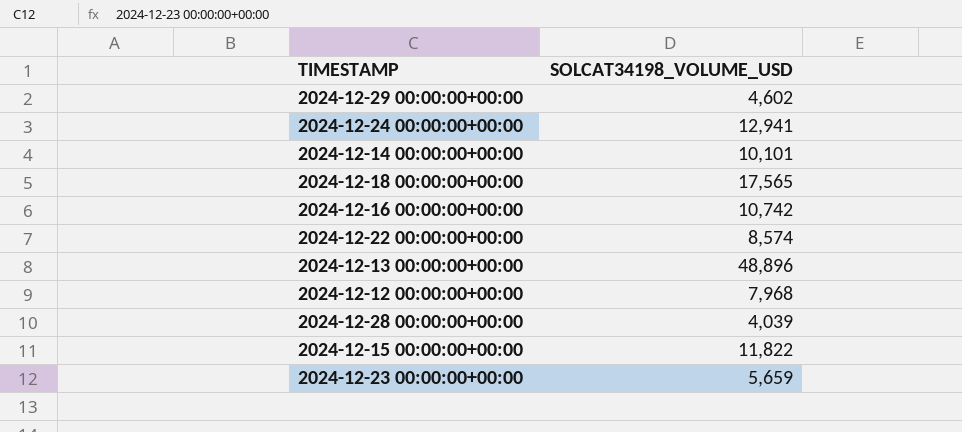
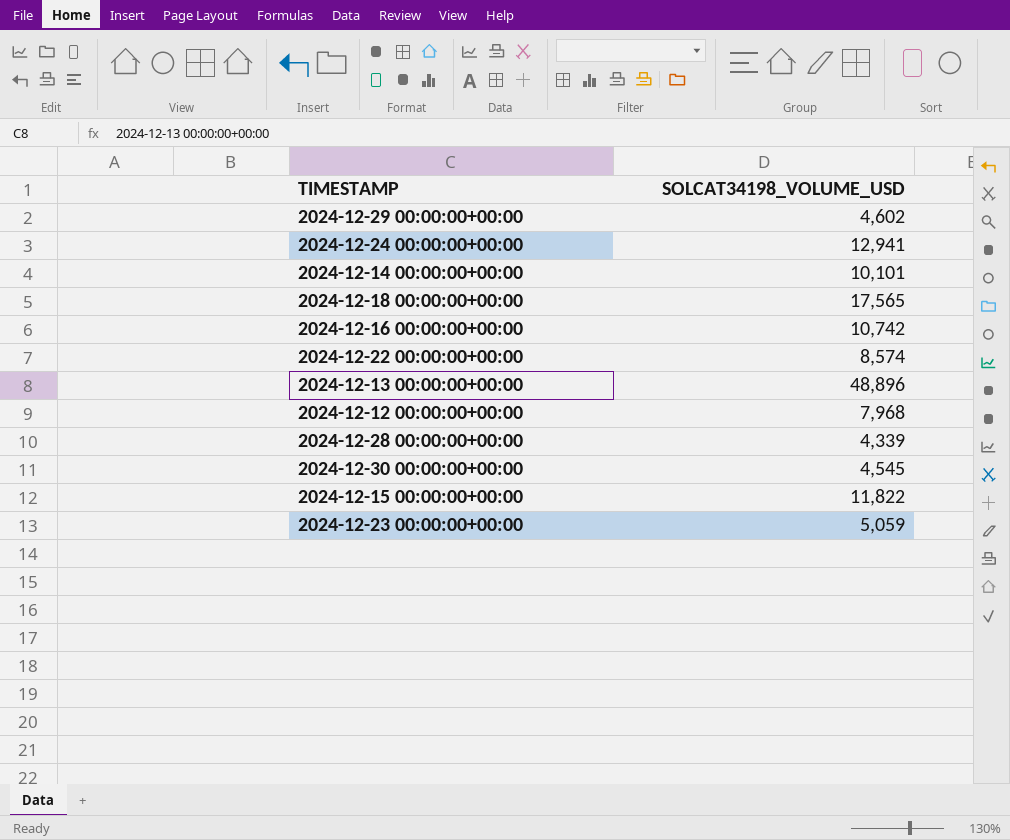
2024-12-28 00:00:00+00:00 | SOLCAT34198_VOLUME_USD: 4,039 -> 4,339
row 2024-12-30 00:00:00+00:00: none -> 4,545
2024-12-23 00:00:00+00:00 | SOLCAT34198_VOLUME_USD: 5,659 -> 5,059

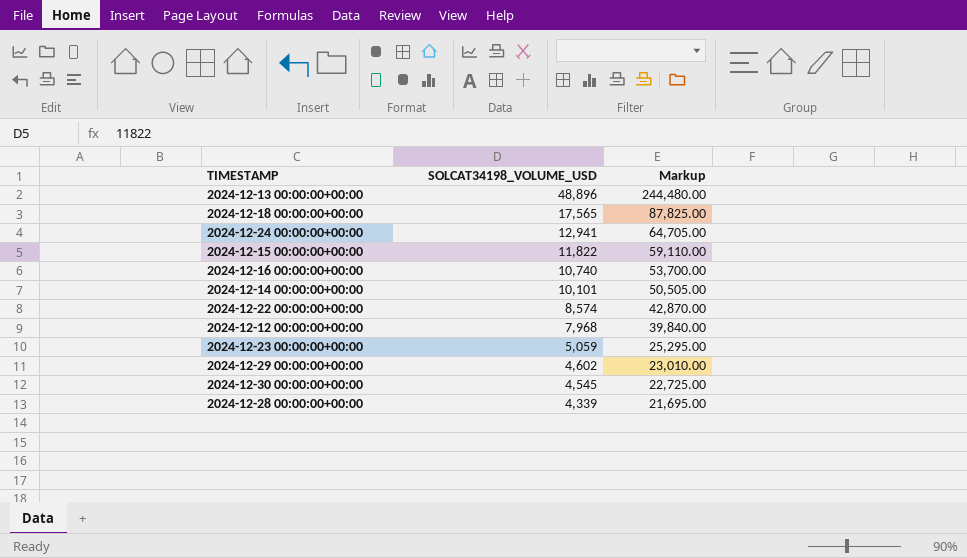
row order: none -> SOLCAT34198_VOLUME_USD descending
column Markup | formula: none -> [SOLCAT34198_VOLUME_USD] * 5
2024-12-16 00:00:00+00:00 | SOLCAT34198_VOLUME_USD: 10,742 -> 10,740

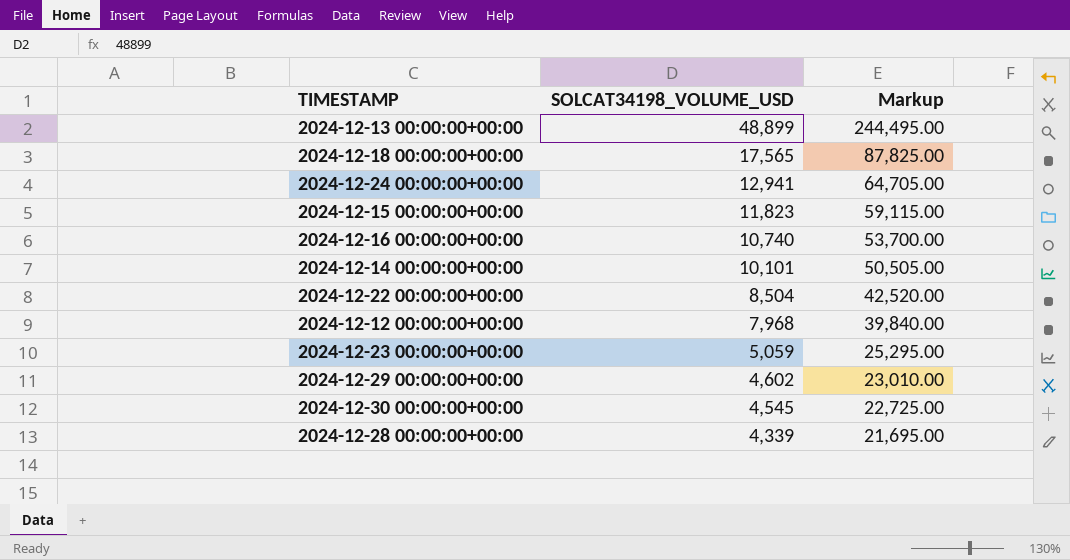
2024-12-13 00:00:00+00:00 | SOLCAT34198_VOLUME_USD: 48,896 -> 48,899
2024-12-13 00:00:00+00:00 | Markup: 244,480.00 -> 244,495.00
2024-12-15 00:00:00+00:00 | SOLCAT34198_VOLUME_USD: 11,822 -> 11,823
2024-12-15 00:00:00+00:00 | Markup: 59,110.00 -> 59,115.00
2024-12-22 00:00:00+00:00 | SOLCAT34198_VOLUME_USD: 8,574 -> 8,504
2024-12-22 00:00:00+00:00 | Markup: 42,870.00 -> 42,520.00

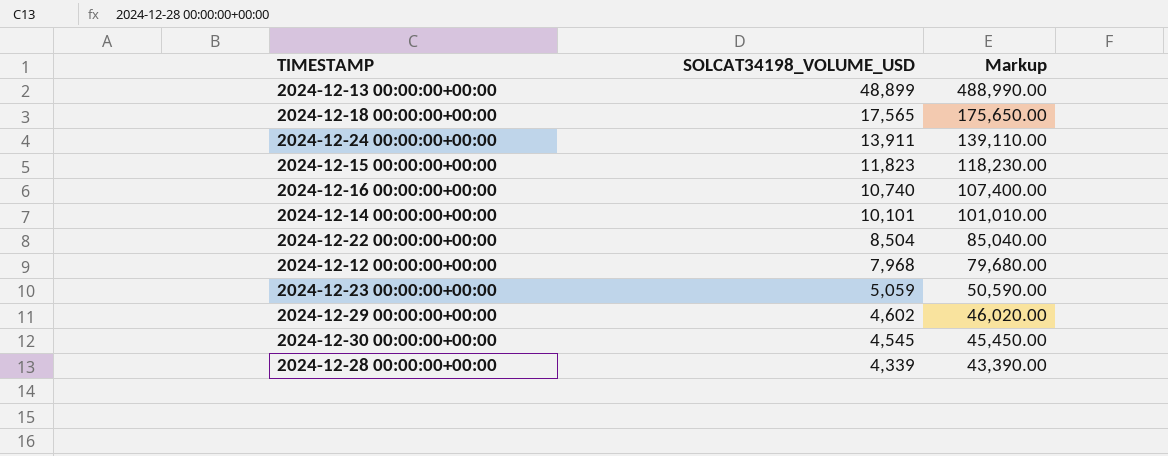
column Markup | formula: [SOLCAT34198_VOLUME_USD] * 5 -> [SOLCAT34198_VOLUME_USD] * 10
2024-12-24 00:00:00+00:00 | SOLCAT34198_VOLUME_USD: 12,941 -> 13,911

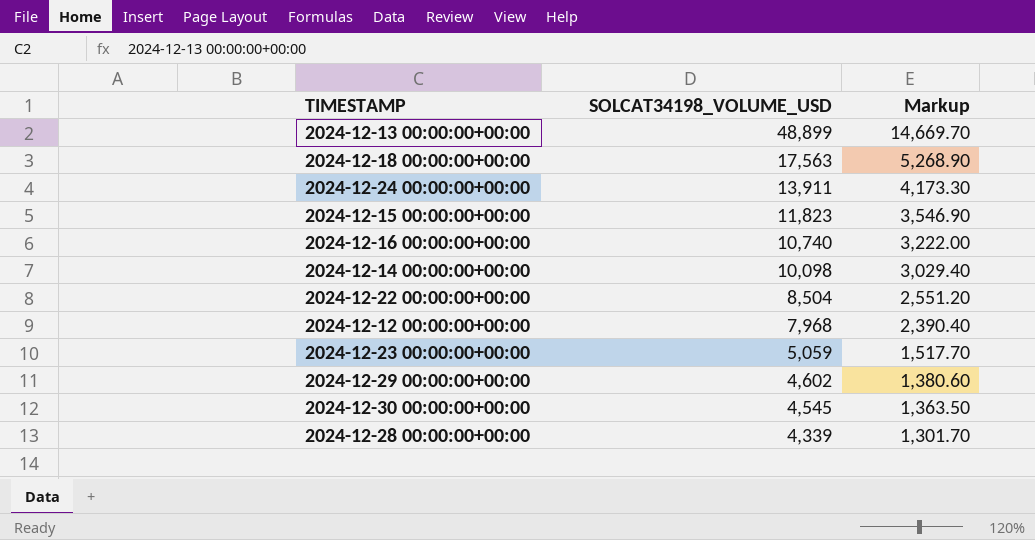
column Markup | formula: [SOLCAT34198_VOLUME_USD] * 10 -> [SOLCAT34198_VOLUME_USD] * 0.3
2024-12-18 00:00:00+00:00 | SOLCAT34198_VOLUME_USD: 17,565 -> 17,563
2024-12-14 00:00:00+00:00 | SOLCAT34198_VOLUME_USD: 10,101 -> 10,098

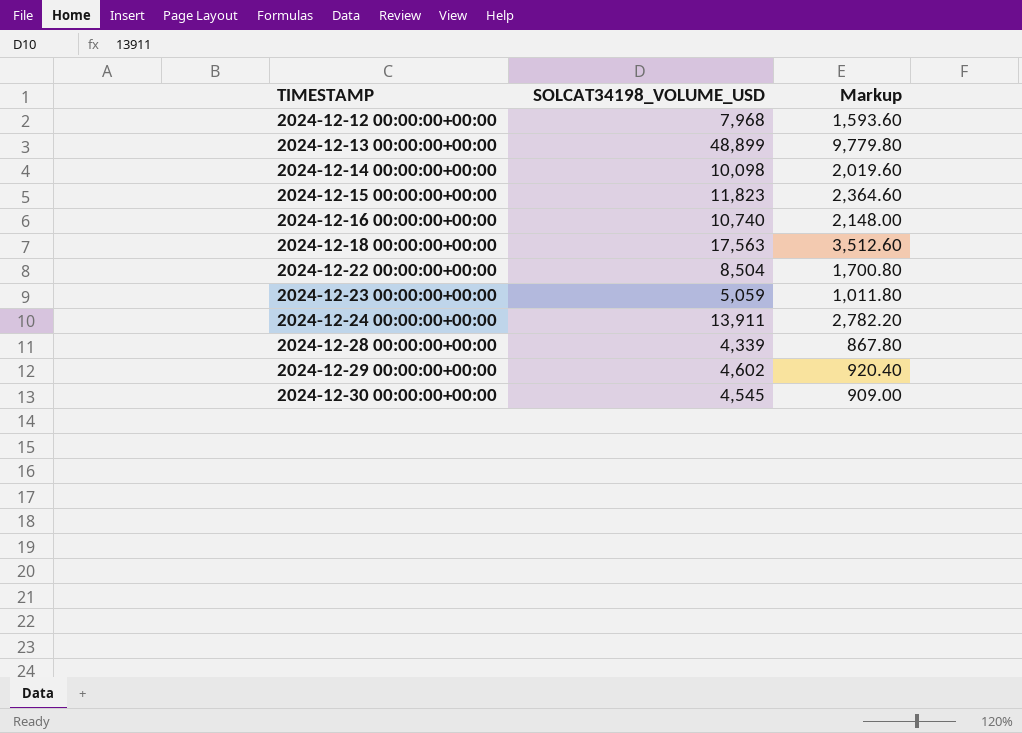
row order: SOLCAT34198_VOLUME_USD descending -> TIMESTAMP ascending
column Markup | formula: [SOLCAT34198_VOLUME_USD] * 0.3 -> [SOLCAT34198_VOLUME_USD] * 0.2

